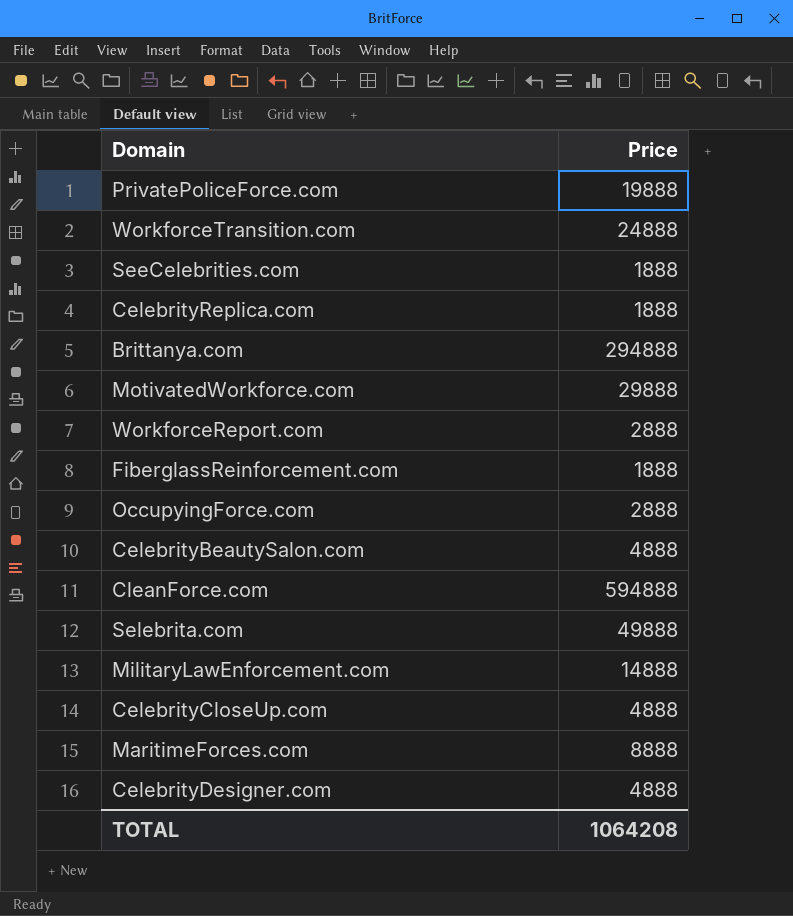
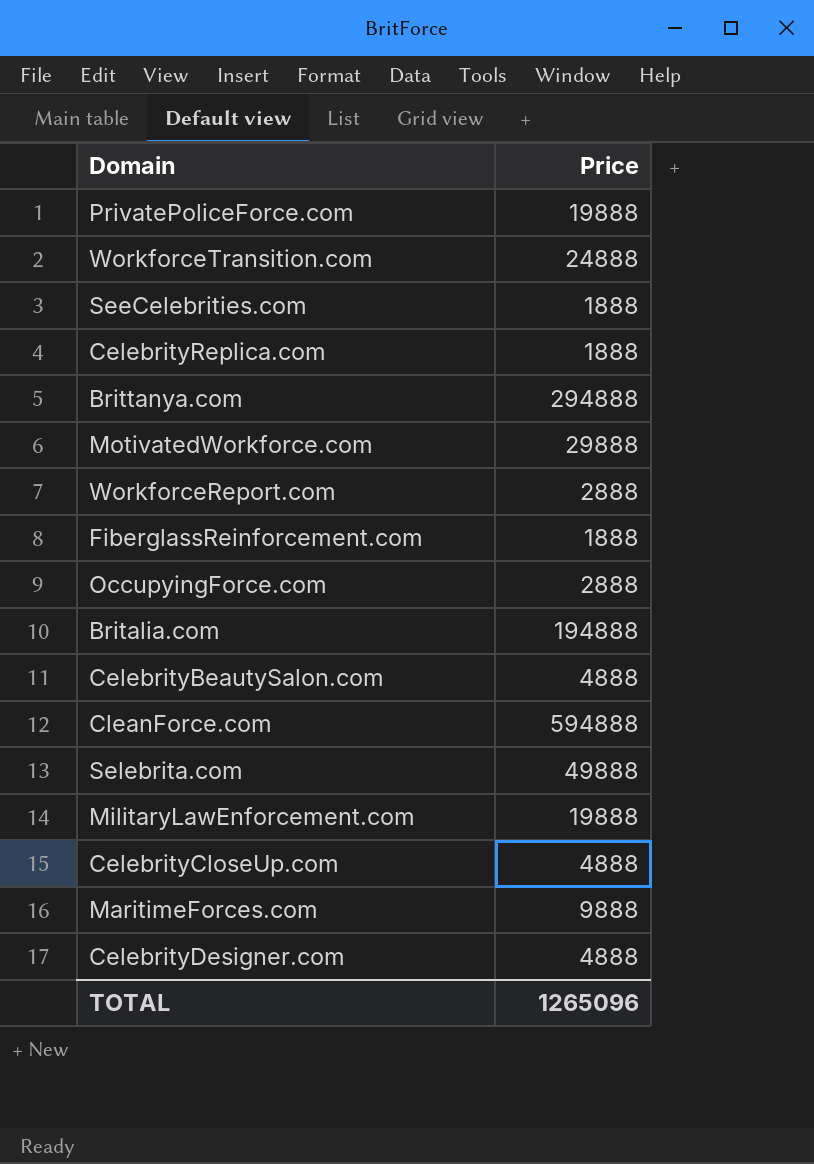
row Britalia.com: none -> 194888
MilitaryLawEnforcement.com | Price: 14888 -> 19888
MaritimeForces.com | Price: 8888 -> 9888
TOTAL | Price: 1064208 -> 1265096

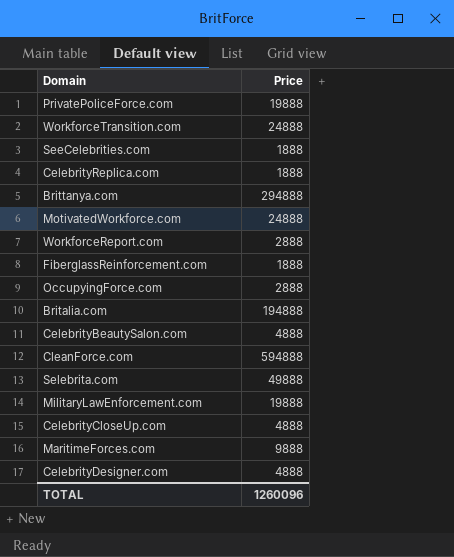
MotivatedWorkforce.com | Price: 29888 -> 24888
TOTAL | Price: 1265096 -> 1260096

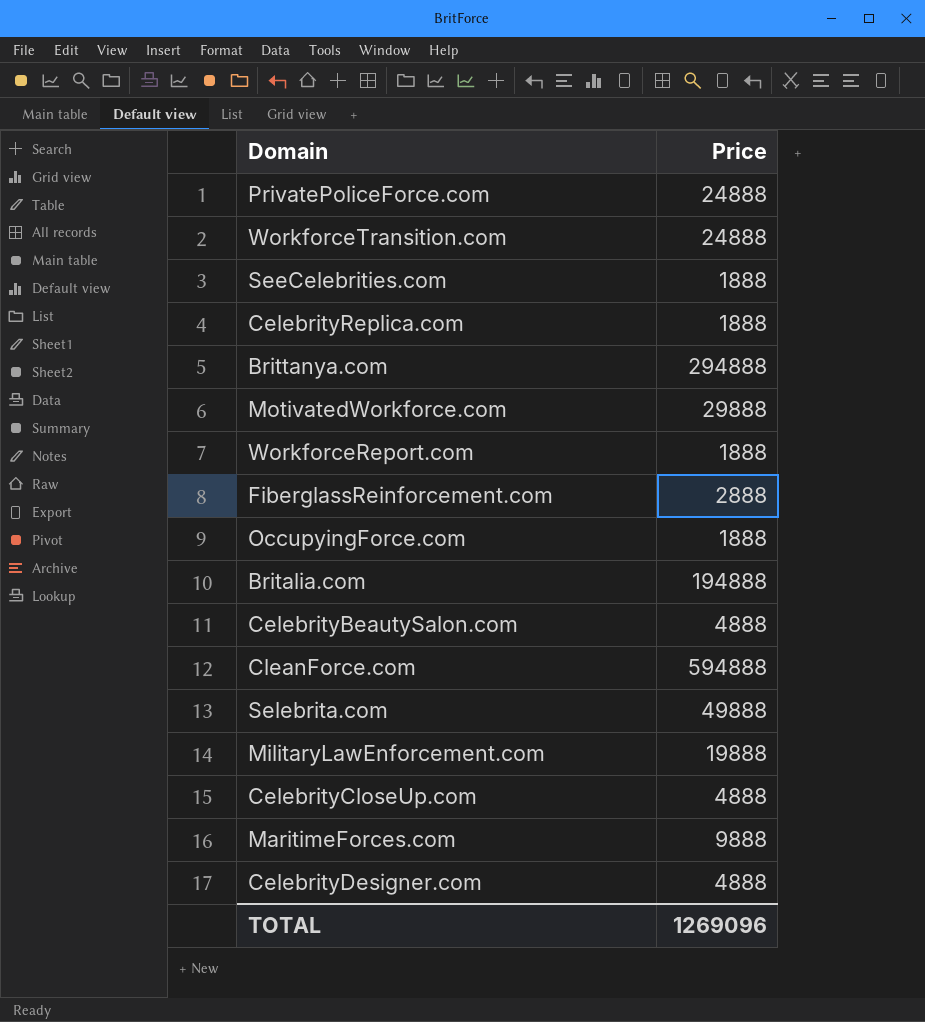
PrivatePoliceForce.com | Price: 19888 -> 24888
MotivatedWorkforce.com | Price: 24888 -> 29888
WorkforceReport.com | Price: 2888 -> 1888
FiberglassReinforcement.com | Price: 1888 -> 2888
OccupyingForce.com | Price: 2888 -> 1888
TOTAL | Price: 1260096 -> 1269096

